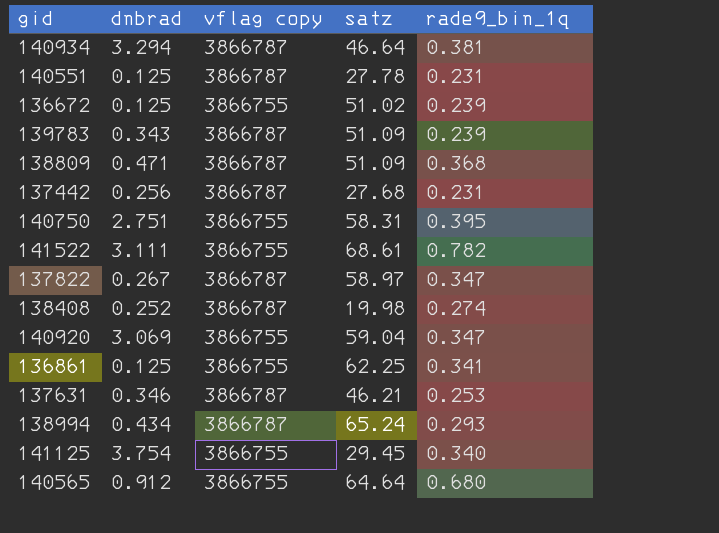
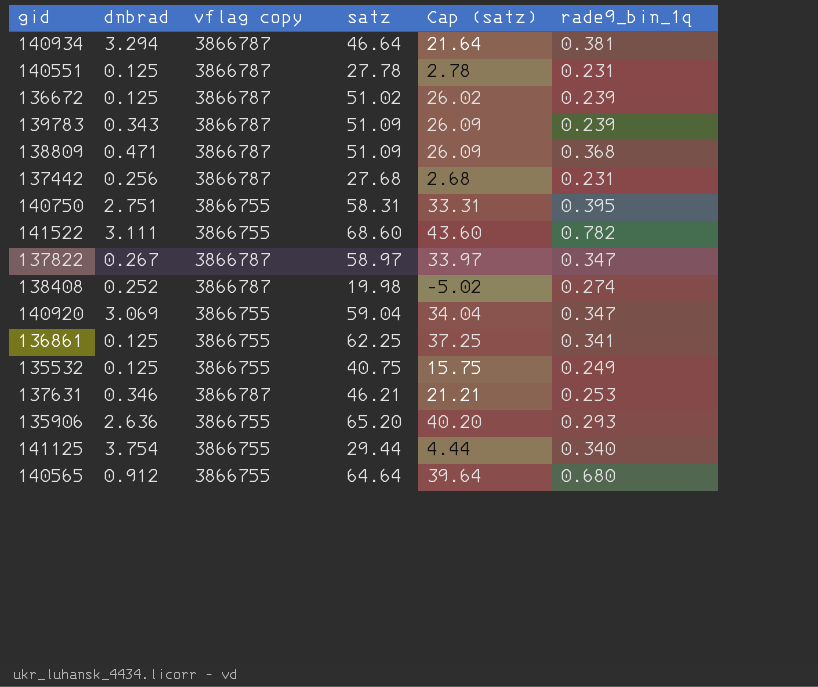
column Cap (satz) | formula: none -> [satz] - 25
row 138994: 0.434 | 3866787 | 65.24 | 0.293 -> none
136672 | vflag copy: 3866755 -> 3866787
141522 | satz: 68.61 -> 68.60
row 135532: none -> 0.125 | 3866755 | 40.75 | 15.75 | 0.249
row 135906: none -> 2.636 | 3866755 | 65.20 | 40.20 | 0.293
141125 | satz: 29.45 -> 29.44

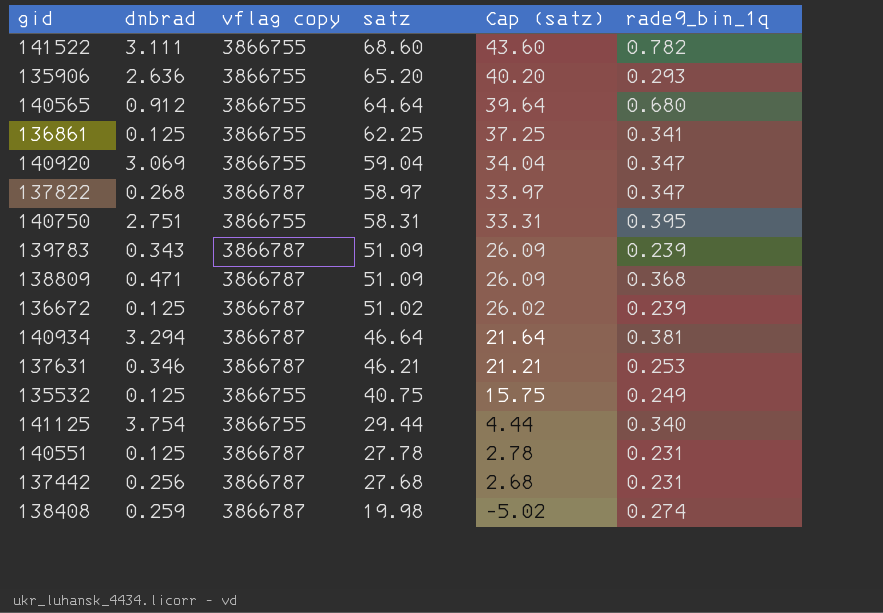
row order: none -> satz descending
137822 | dnbrad: 0.267 -> 0.268
138408 | dnbrad: 0.252 -> 0.259

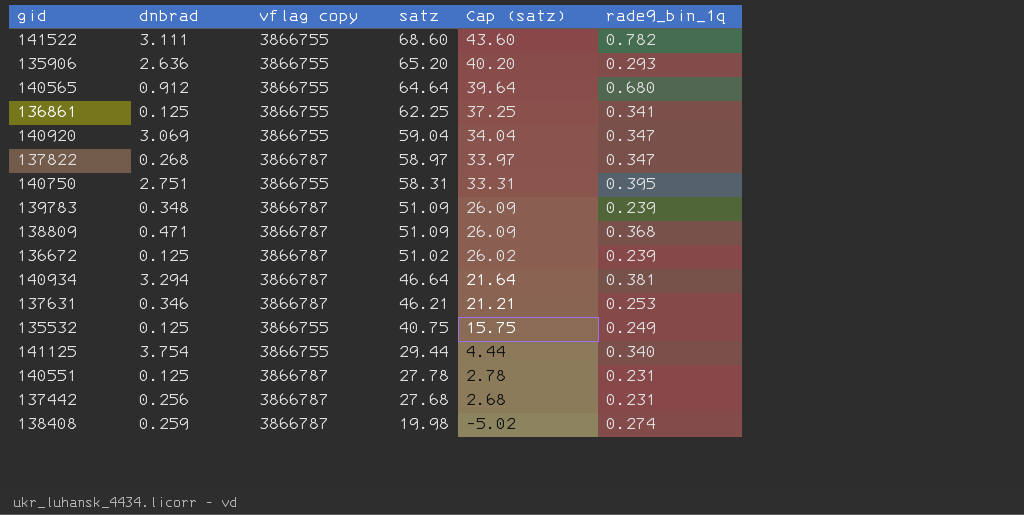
139783 | dnbrad: 0.343 -> 0.348

